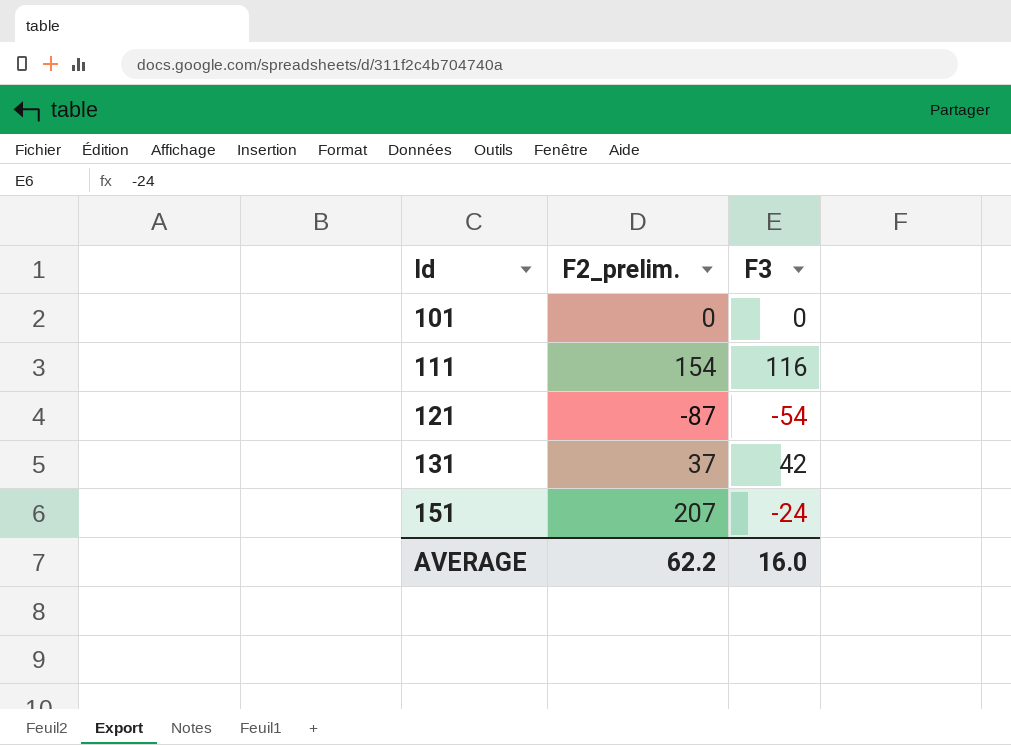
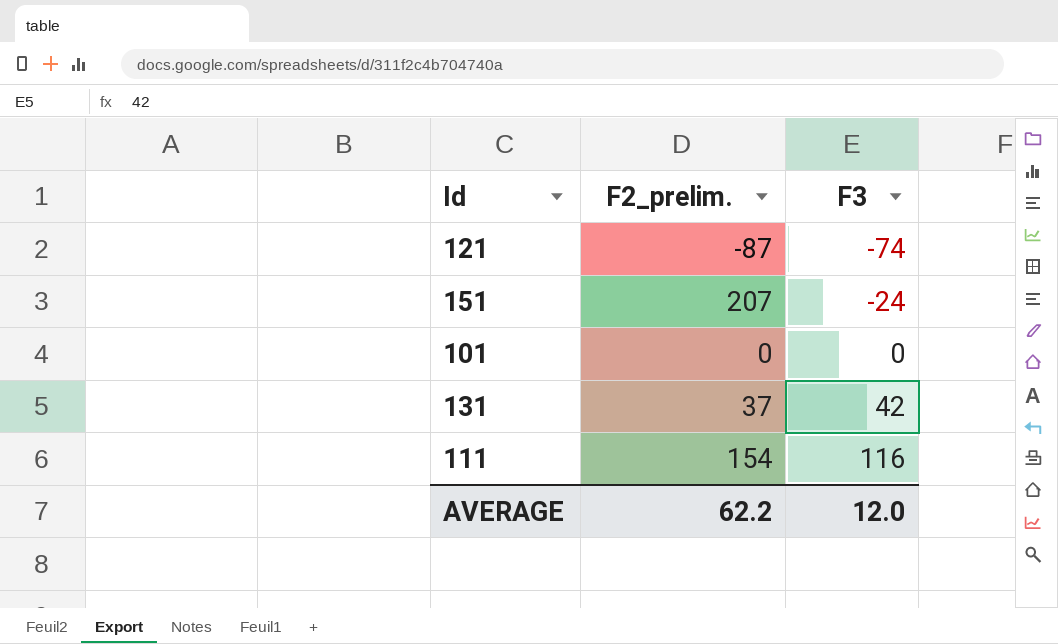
row order: Id ascending -> F3 ascending
121 | F3: -54 -> -74
AVERAGE | F3: 16.0 -> 12.0

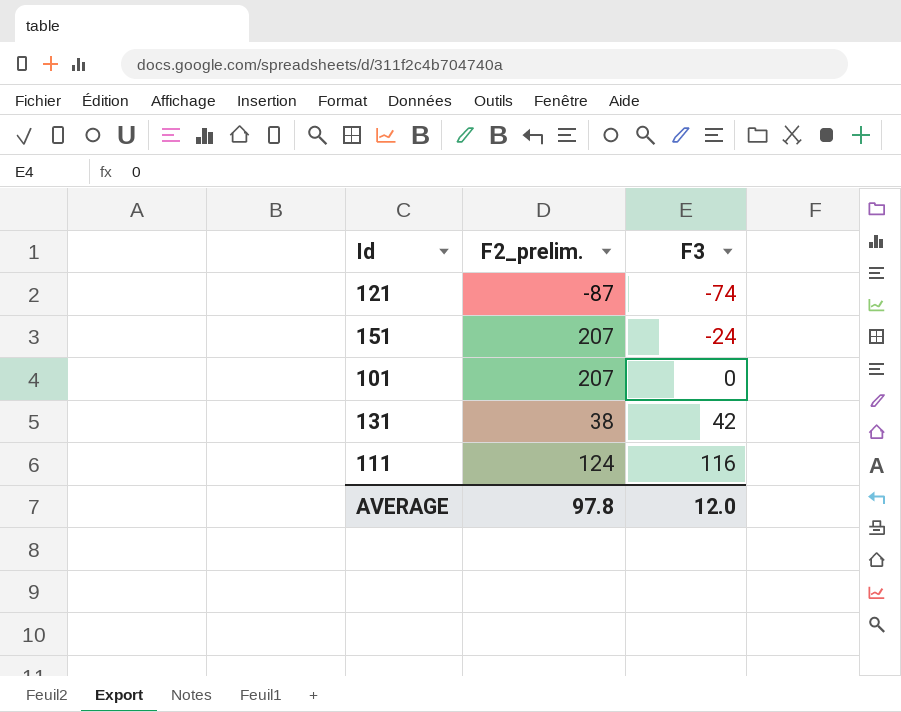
101 | F2_prelim.: 0 -> 207
131 | F2_prelim.: 37 -> 38
111 | F2_prelim.: 154 -> 124
AVERAGE | F2_prelim.: 62.2 -> 97.8

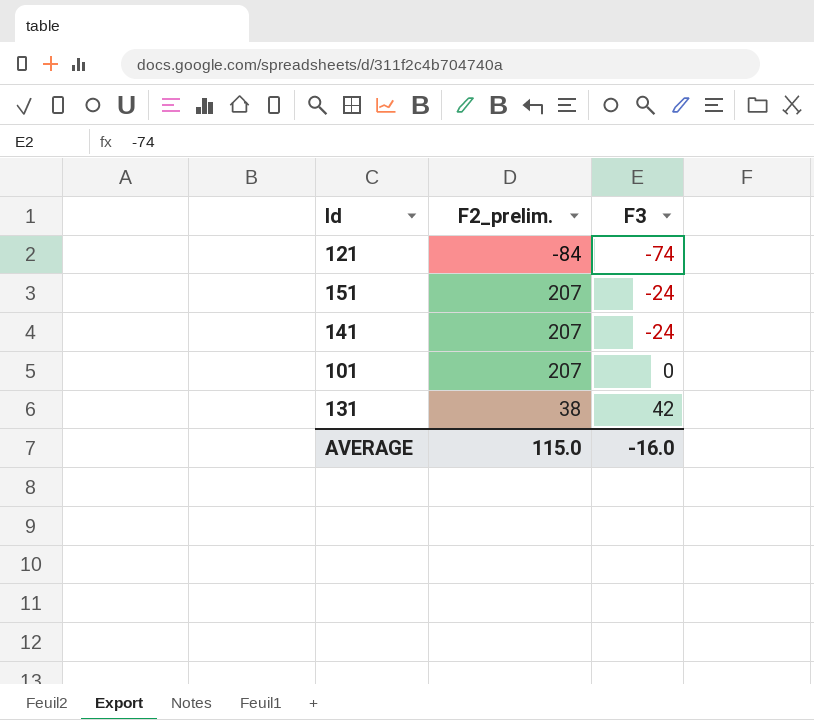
row 111: 124 | 116 -> none
121 | F2_prelim.: -87 -> -84
row 141: none -> 207 | -24
AVERAGE | F2_prelim.: 97.8 -> 115.0
AVERAGE | F3: 12.0 -> -16.0

